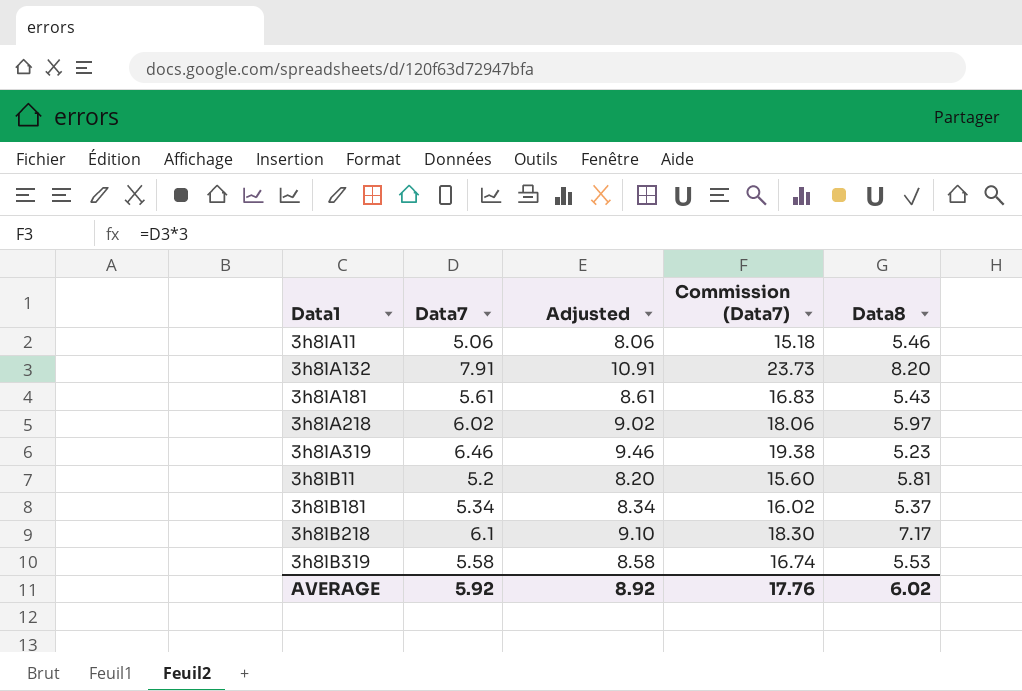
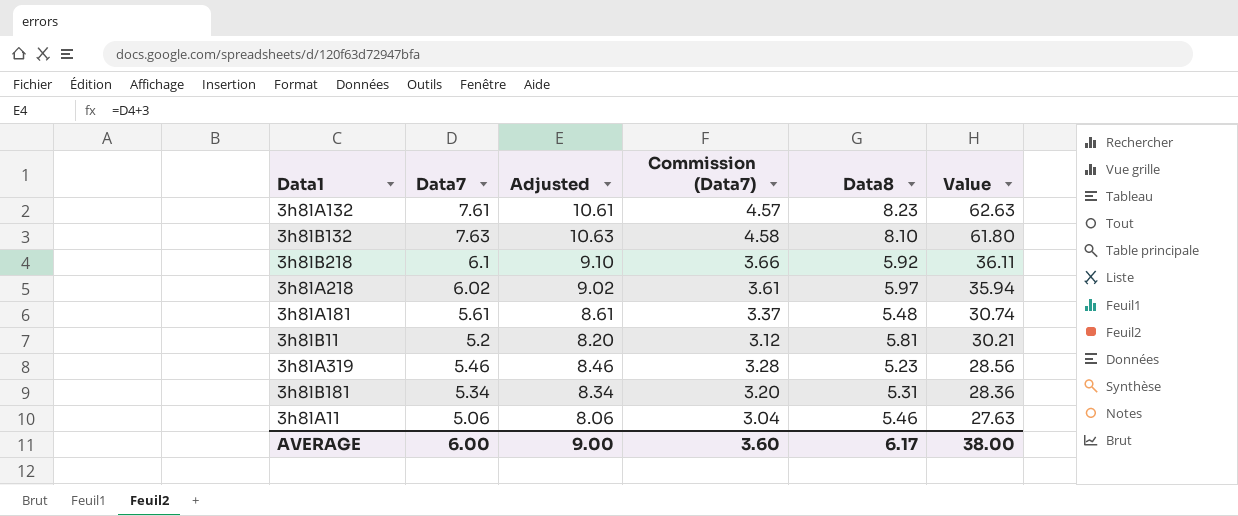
row order: Data1 ascending -> Value descending
column Commission (Data7) | formula: [Data7] * 3 -> [Data7] * 0.6
column Value | formula: none -> [Data7] * [Data8]
row 3h8lB319: 5.58 | 8.58 | 16.74 | 5.53 -> none
3h8lA132 | Data7: 7.91 -> 7.61
3h8lA132 | Adjusted: 10.91 -> 10.61
3h8lA132 | Data8: 8.20 -> 8.23
row 3h8lB132: none -> 7.63 | 10.63 | 4.58 | 8.10 | 61.80
3h8lB218 | Data8: 7.17 -> 5.92
3h8lA181 | Data8: 5.43 -> 5.48
3h8lA319 | Data7: 6.46 -> 5.46
3h8lA319 | Adjusted: 9.46 -> 8.46
3h8lB181 | Data8: 5.37 -> 5.31
AVERAGE | Data7: 5.92 -> 6.00
AVERAGE | Adjusted: 8.92 -> 9.00
AVERAGE | Commission (Data7): 17.76 -> 3.60
AVERAGE | Data8: 6.02 -> 6.17

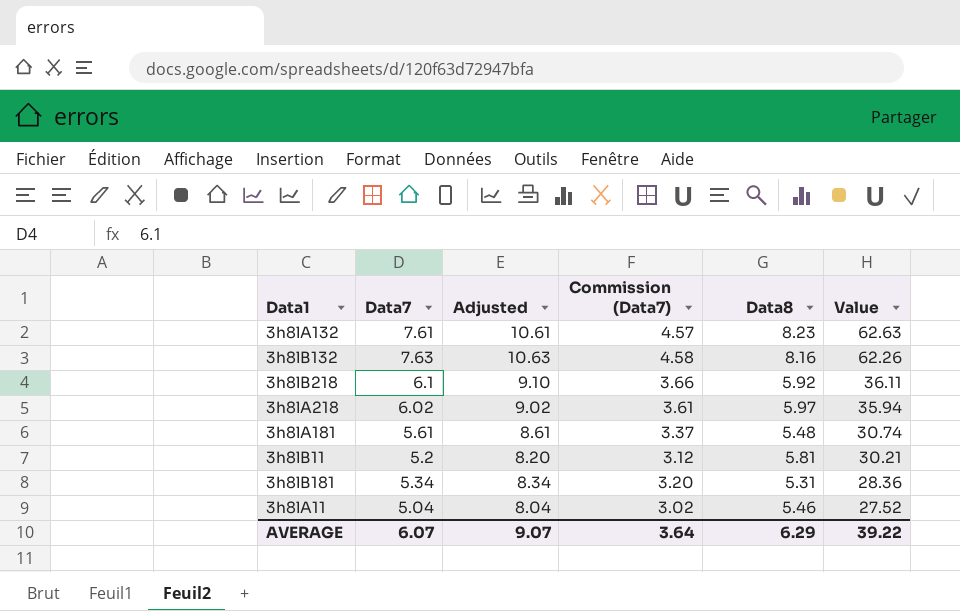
row 3h8lA319: 5.46 | 8.46 | 3.28 | 5.23 | 28.56 -> none
3h8lB132 | Data8: 8.10 -> 8.16
3h8lB132 | Value: 61.80 -> 62.26
3h8lA11 | Data7: 5.06 -> 5.04
3h8lA11 | Adjusted: 8.06 -> 8.04
3h8lA11 | Commission (Data7): 3.04 -> 3.02
3h8lA11 | Value: 27.63 -> 27.52
AVERAGE | Data7: 6.00 -> 6.07
AVERAGE | Adjusted: 9.00 -> 9.07
AVERAGE | Commission (Data7): 3.60 -> 3.64
AVERAGE | Data8: 6.17 -> 6.29
AVERAGE | Value: 38.00 -> 39.22

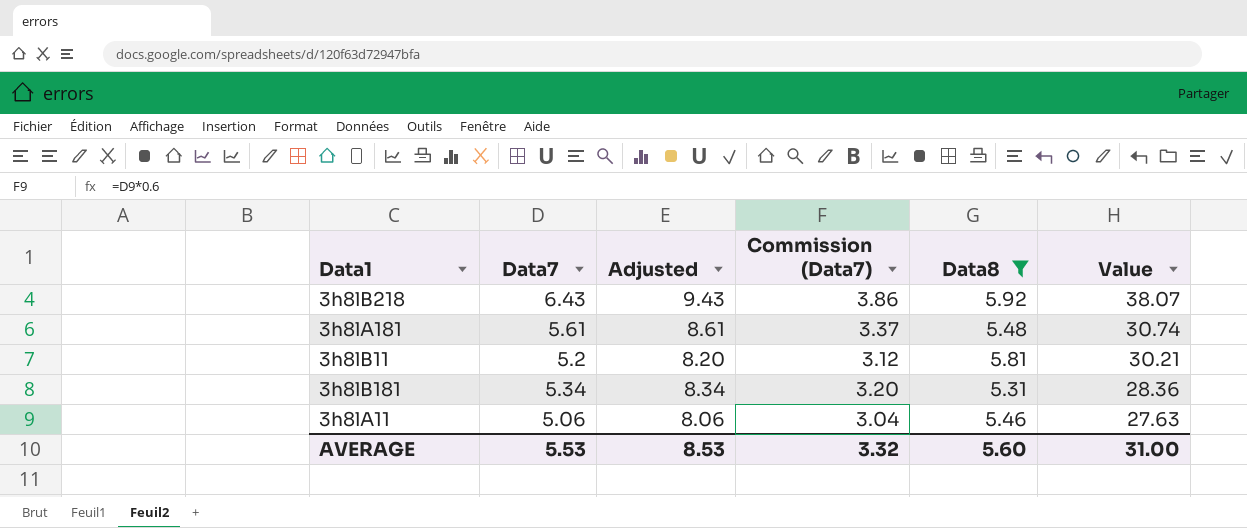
filter: none -> Data8 <= 5.92
3h8lB218 | Data7: 6.1 -> 6.43
3h8lB218 | Adjusted: 9.10 -> 9.43
3h8lB218 | Commission (Data7): 3.66 -> 3.86
3h8lB218 | Value: 36.11 -> 38.07
3h8lA11 | Data7: 5.04 -> 5.06
3h8lA11 | Adjusted: 8.04 -> 8.06
3h8lA11 | Commission (Data7): 3.02 -> 3.04
3h8lA11 | Value: 27.52 -> 27.63
AVERAGE | Data7: 6.07 -> 5.53
AVERAGE | Adjusted: 9.07 -> 8.53
AVERAGE | Commission (Data7): 3.64 -> 3.32
AVERAGE | Data8: 6.29 -> 5.60
AVERAGE | Value: 39.22 -> 31.00

